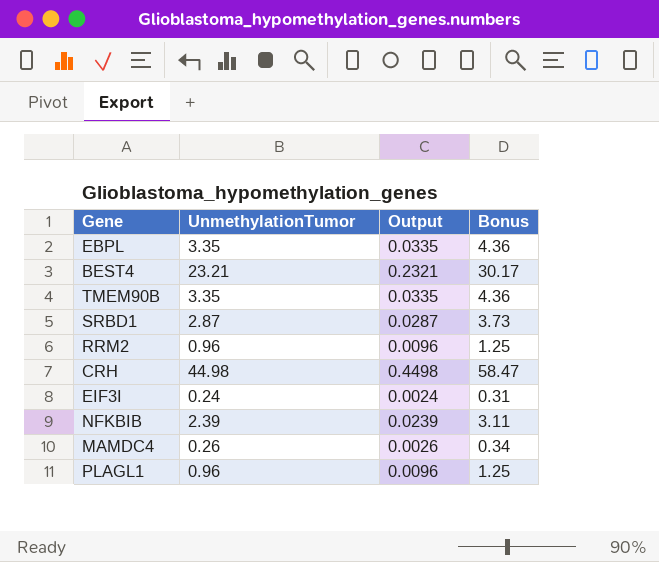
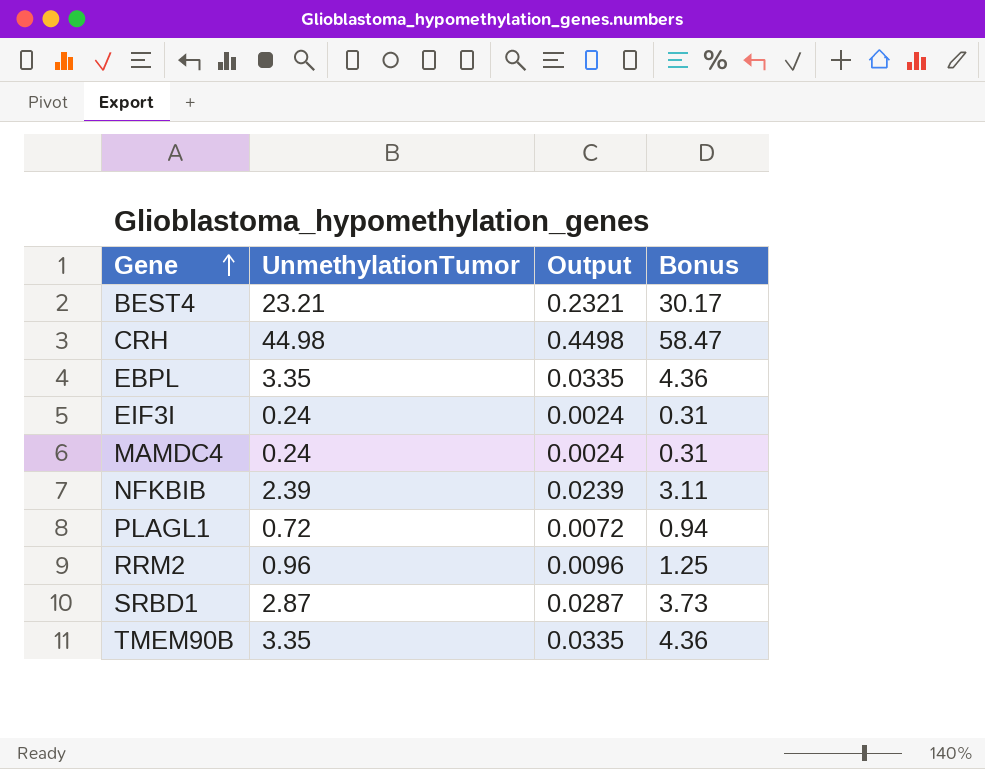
row order: none -> Gene ascending
MAMDC4 | UnmethylationTumor: 0.26 -> 0.24
MAMDC4 | Output: 0.0026 -> 0.0024
MAMDC4 | Bonus: 0.34 -> 0.31
PLAGL1 | UnmethylationTumor: 0.96 -> 0.72
PLAGL1 | Output: 0.0096 -> 0.0072
PLAGL1 | Bonus: 1.25 -> 0.94

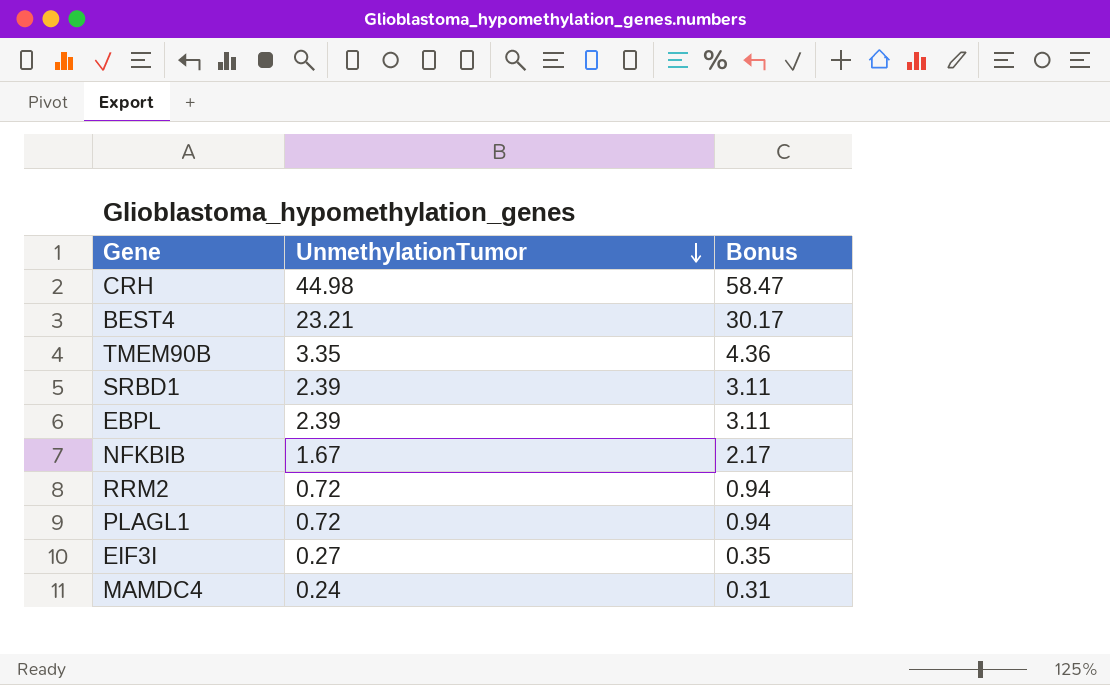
row order: Gene ascending -> UnmethylationTumor descending
column Output | formula: [UnmethylationTumor] * 0.01 -> none
SRBD1 | UnmethylationTumor: 2.87 -> 2.39
SRBD1 | Bonus: 3.73 -> 3.11
EBPL | UnmethylationTumor: 3.35 -> 2.39
EBPL | Bonus: 4.36 -> 3.11
NFKBIB | UnmethylationTumor: 2.39 -> 1.67
NFKBIB | Bonus: 3.11 -> 2.17
RRM2 | UnmethylationTumor: 0.96 -> 0.72
RRM2 | Bonus: 1.25 -> 0.94
EIF3I | UnmethylationTumor: 0.24 -> 0.27
EIF3I | Bonus: 0.31 -> 0.35

